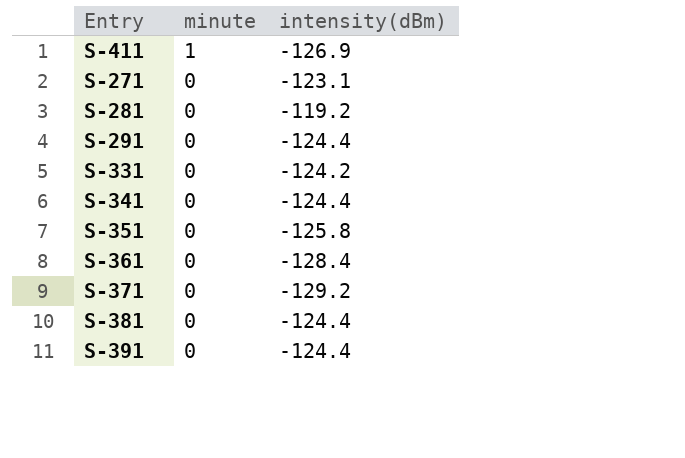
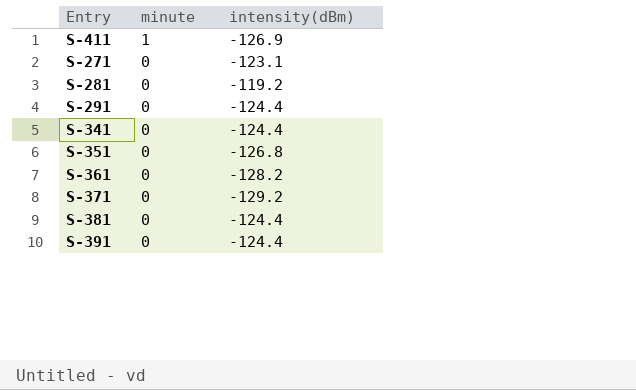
row S-331: 0 | -124.2 -> none
S-351 | intensity(dBm): -125.8 -> -126.8
S-361 | intensity(dBm): -128.4 -> -128.2

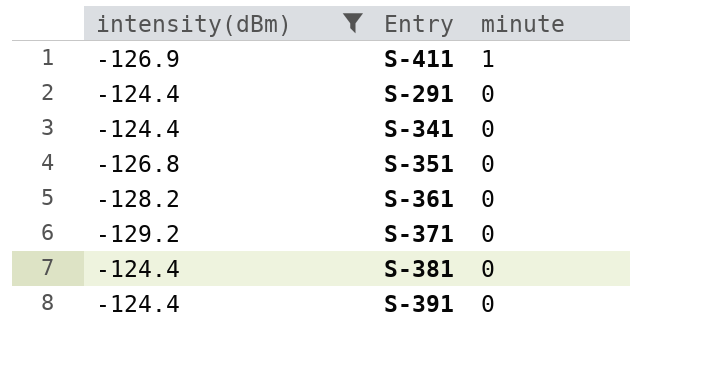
filter: none -> intensity(dBm) <= -124.4
column intensity(dBm) | position: 3 -> 1

